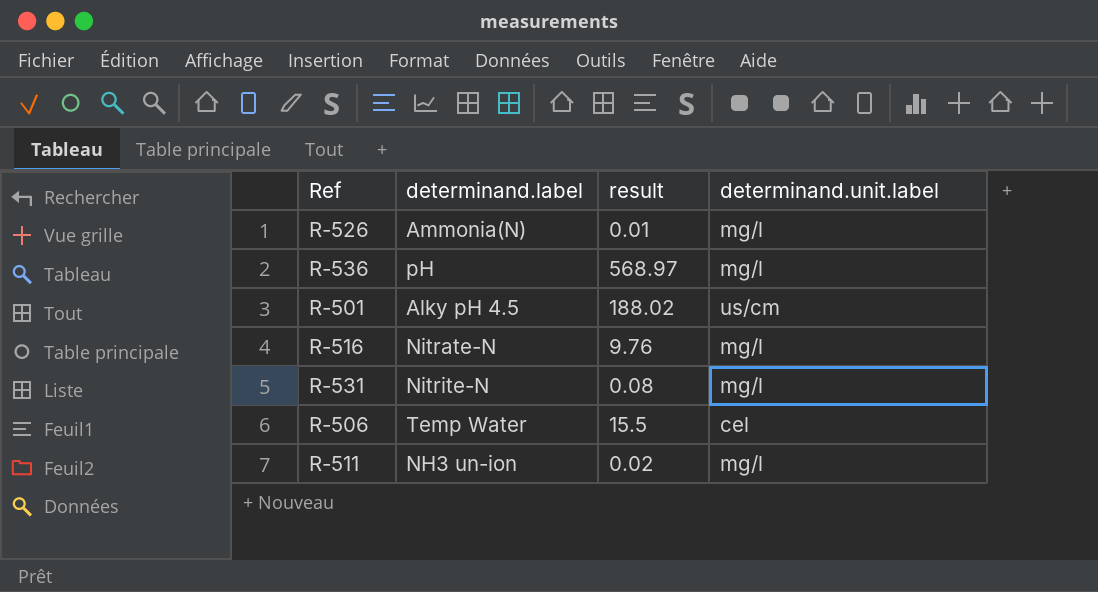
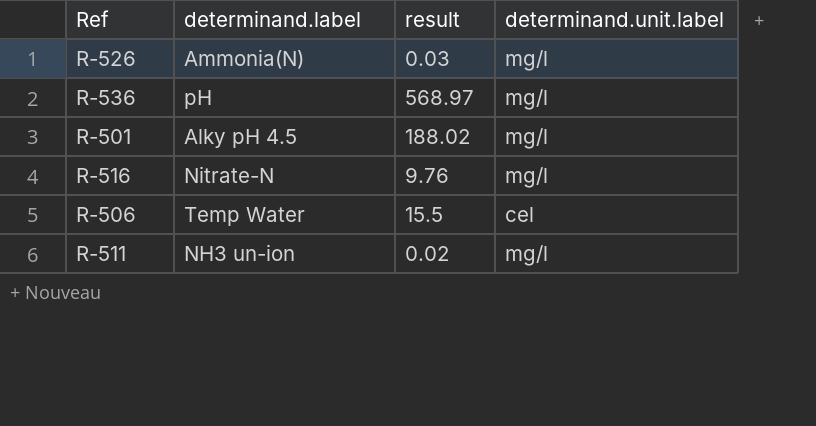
row R-531: Nitrite-N | 0.08 | mg/l -> none
R-526 | result: 0.01 -> 0.03
R-501 | determinand.unit.label: us/cm -> mg/l

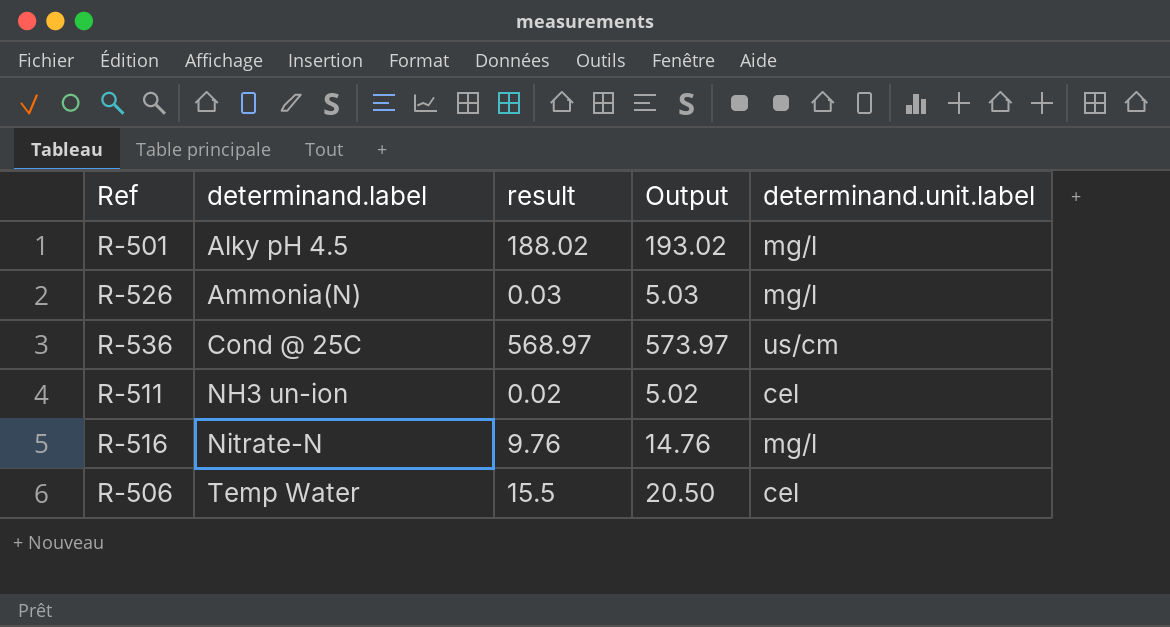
row order: none -> determinand.label ascending
column Output | formula: none -> [result] + 5
R-536 | determinand.label: pH -> Cond @ 25C
R-536 | determinand.unit.label: mg/l -> us/cm
R-511 | determinand.unit.label: mg/l -> cel

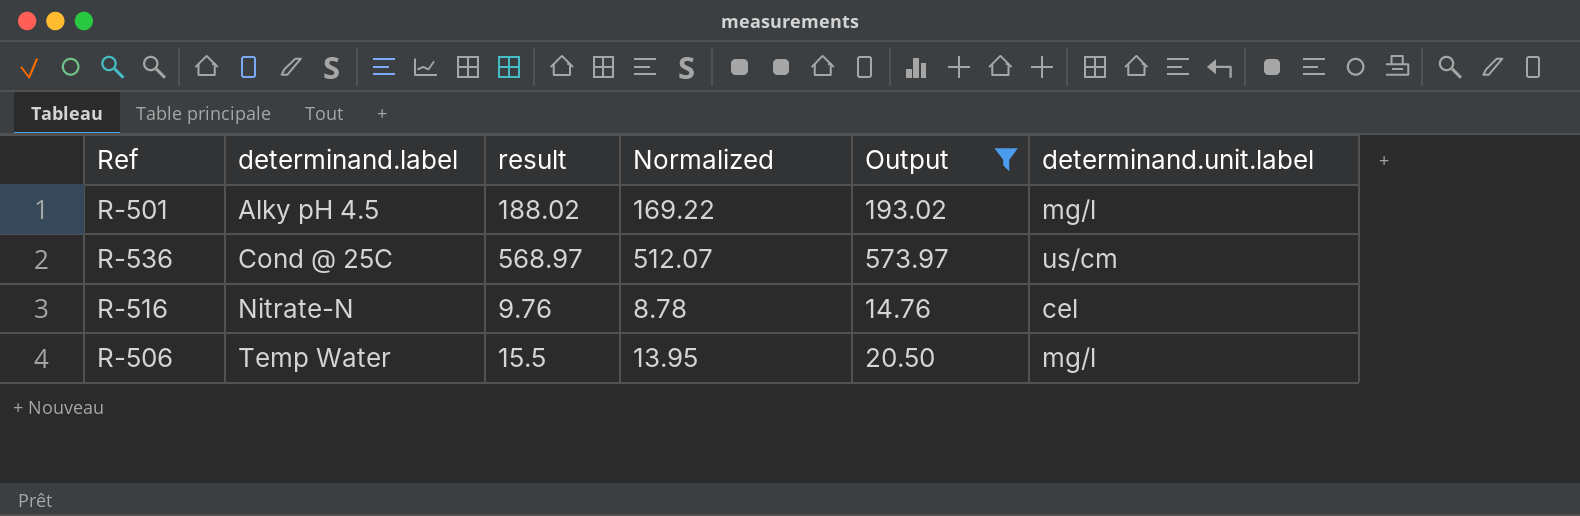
filter: none -> Output >= 14.76
column Normalized | formula: none -> [result] * 0.9
R-516 | determinand.unit.label: mg/l -> cel
R-506 | determinand.unit.label: cel -> mg/l

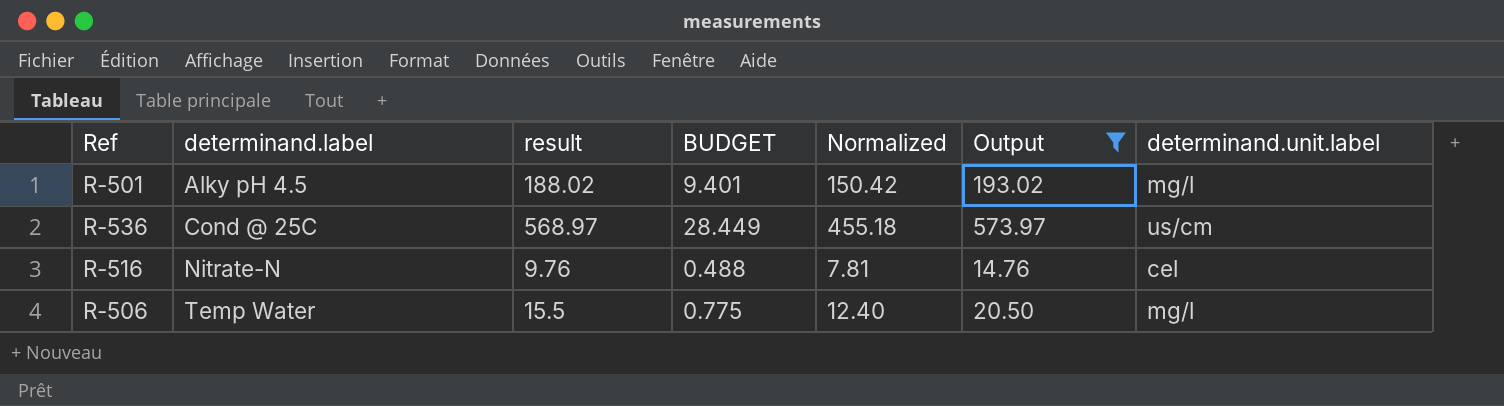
column BUDGET | formula: none -> [result] * 0.05
column Normalized | formula: [result] * 0.9 -> [result] * 0.8

